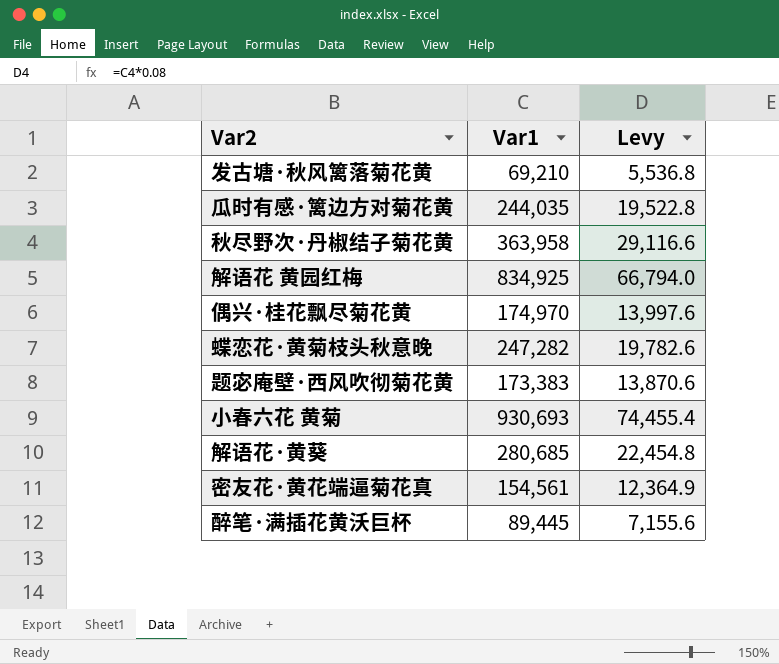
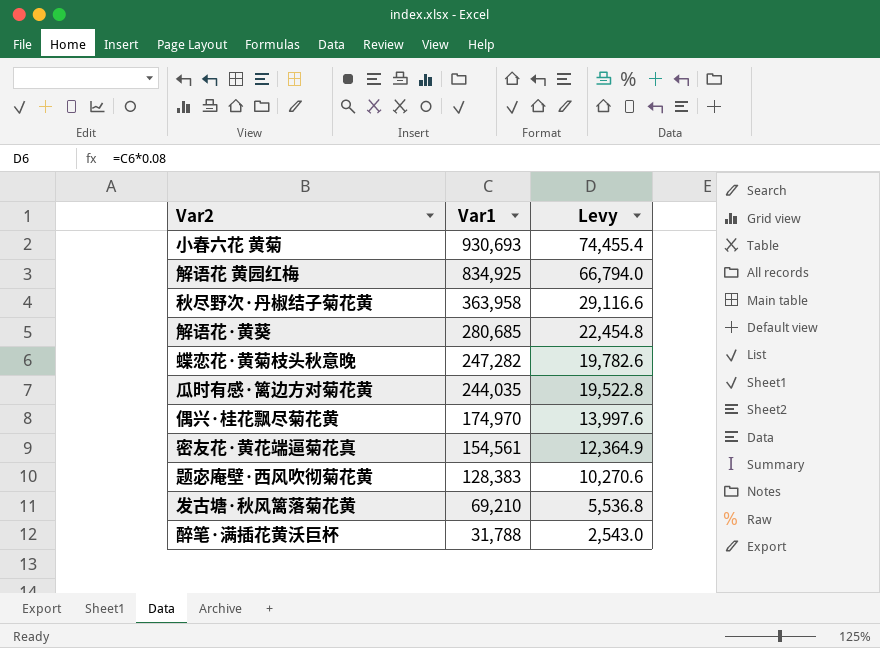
row order: none -> Var1 descending
题宓庵壁·西风吹彻菊花黄 | Var1: 173,383 -> 128,383
题宓庵壁·西风吹彻菊花黄 | Levy: 13,870.6 -> 10,270.6
醉笔·满插花黄沃巨杯 | Var1: 89,445 -> 31,788
醉笔·满插花黄沃巨杯 | Levy: 7,155.6 -> 2,543.0

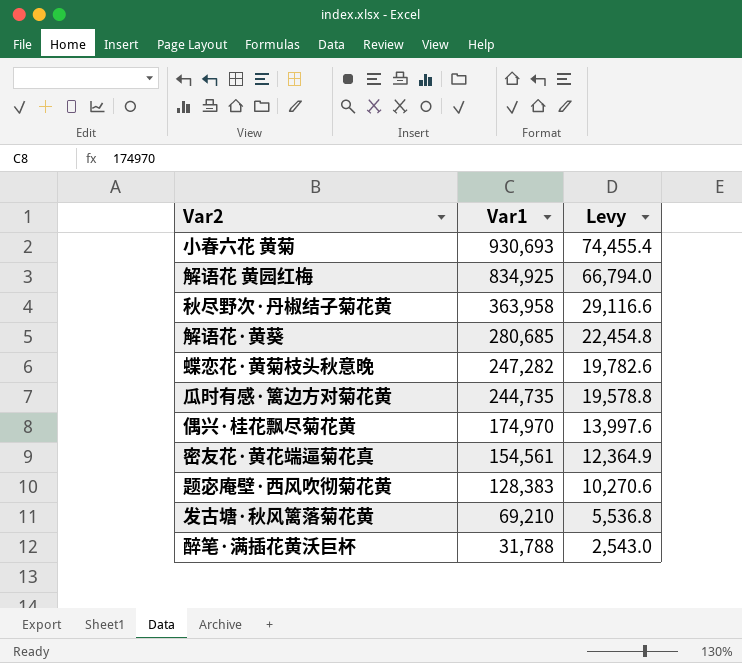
瓜时有感·篱边方对菊花黄 | Var1: 244,035 -> 244,735
瓜时有感·篱边方对菊花黄 | Levy: 19,522.8 -> 19,578.8

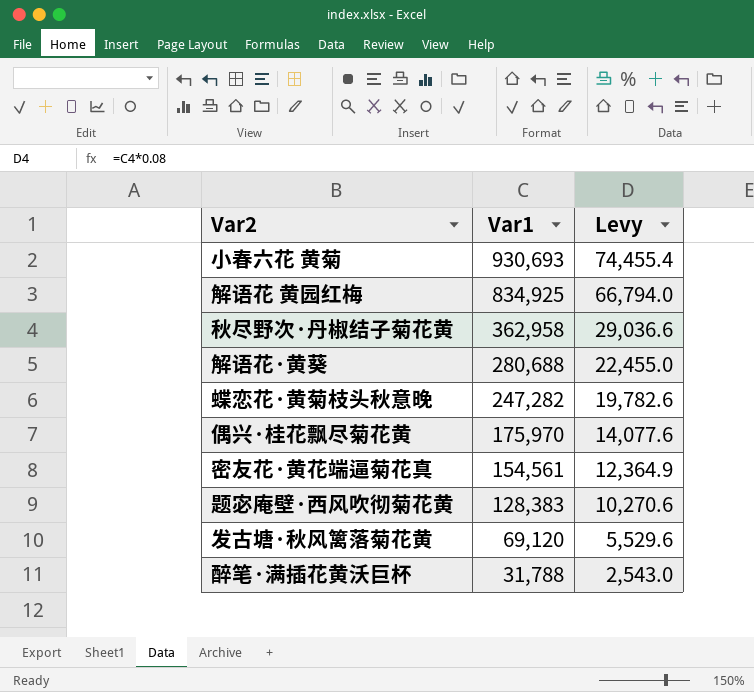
row 瓜时有感·篱边方对菊花黄: 244,735 | 19,578.8 -> none
秋尽野次·丹椒结子菊花黄 | Var1: 363,958 -> 362,958
秋尽野次·丹椒结子菊花黄 | Levy: 29,116.6 -> 29,036.6
解语花·黄葵 | Var1: 280,685 -> 280,688
解语花·黄葵 | Levy: 22,454.8 -> 22,455.0
偶兴·桂花飘尽菊花黄 | Var1: 174,970 -> 175,970
偶兴·桂花飘尽菊花黄 | Levy: 13,997.6 -> 14,077.6
发古塘·秋风篱落菊花黄 | Var1: 69,210 -> 69,120
发古塘·秋风篱落菊花黄 | Levy: 5,536.8 -> 5,529.6

